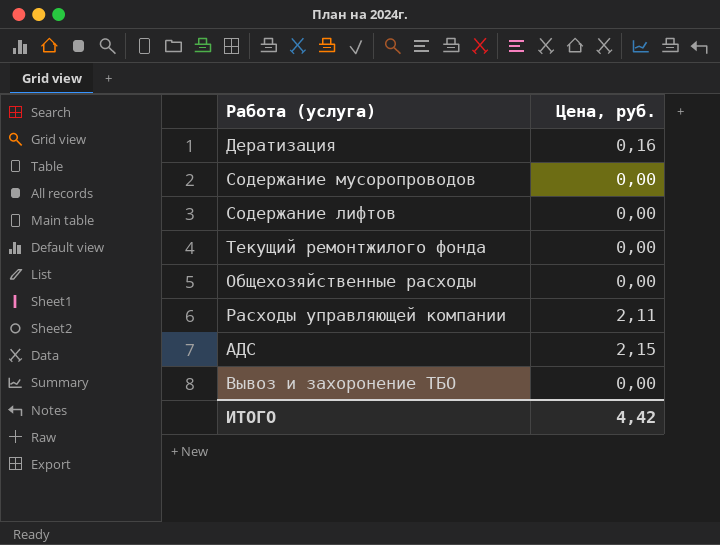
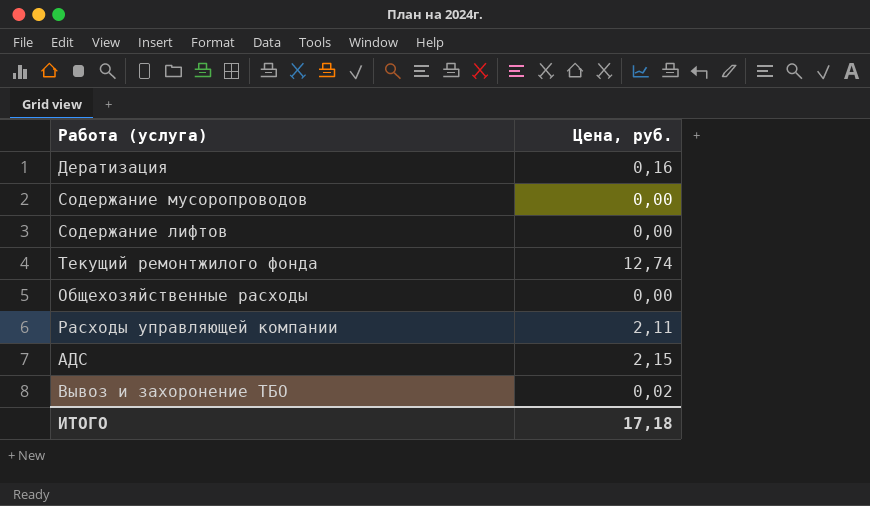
Текущий ремонтжилого фонда | Цена, руб.: 0,00 -> 12,74
Вывоз и захоронение ТБО | Цена, руб.: 0,00 -> 0,02
ИТОГО | Цена, руб.: 4,42 -> 17,18

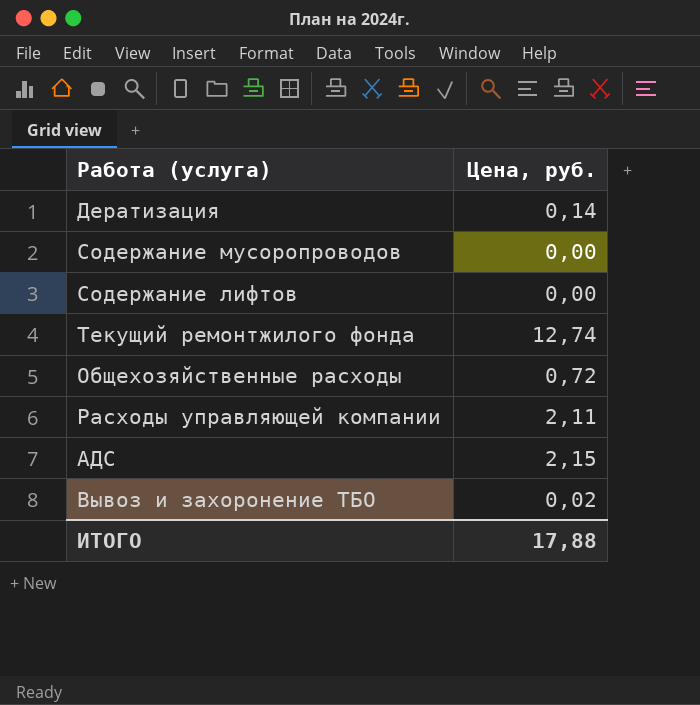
Дератизация | Цена, руб.: 0,16 -> 0,14
Общехозяйственные расходы | Цена, руб.: 0,00 -> 0,72
ИТОГО | Цена, руб.: 17,18 -> 17,88

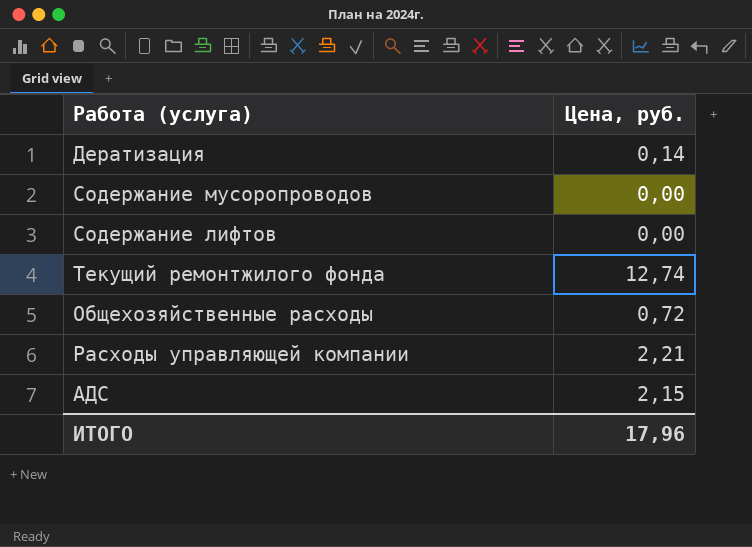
row Вывоз и захоронение ТБО: 0,02 -> none
Расходы управляющей компании | Цена, руб.: 2,11 -> 2,21
ИТОГО | Цена, руб.: 17,88 -> 17,96

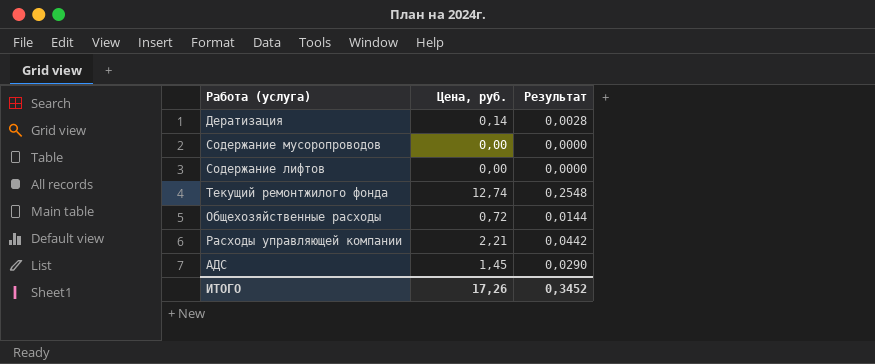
column Результат | formula: none -> [Цена, руб.] * 0,02
АДС | Цена, руб.: 2,15 -> 1,45
ИТОГО | Цена, руб.: 17,96 -> 17,26

